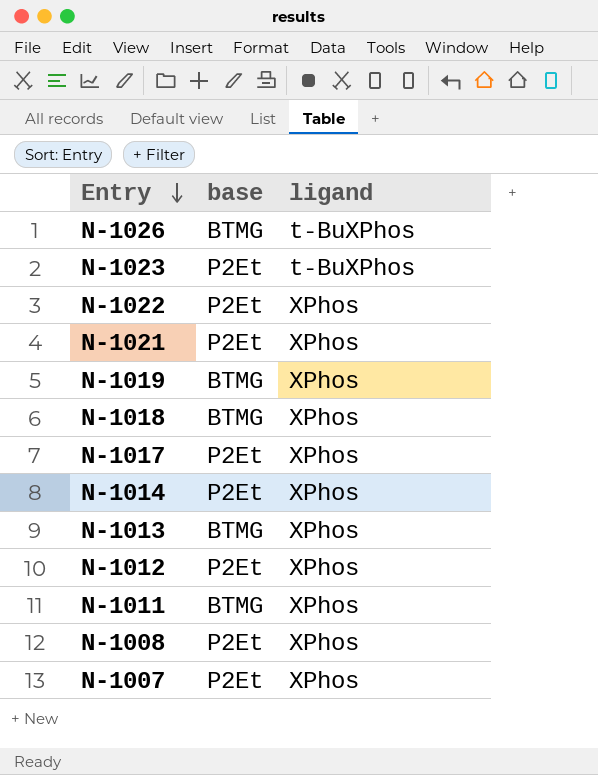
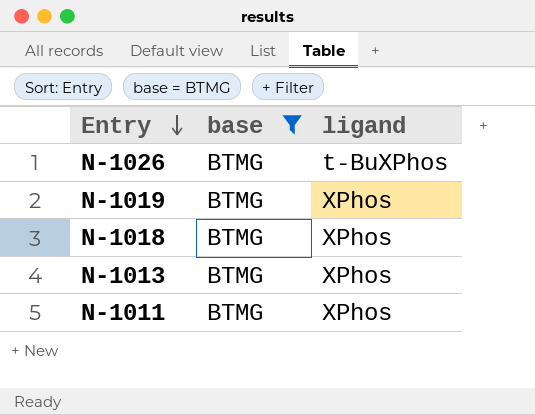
filter: none -> base = BTMG

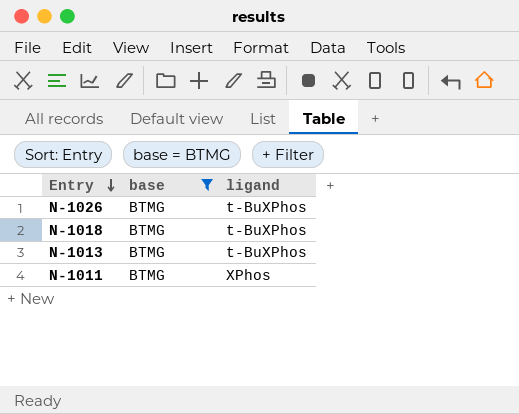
row N-1019: BTMG | XPhos -> none
N-1018 | ligand: XPhos -> t-BuXPhos
N-1013 | ligand: XPhos -> t-BuXPhos

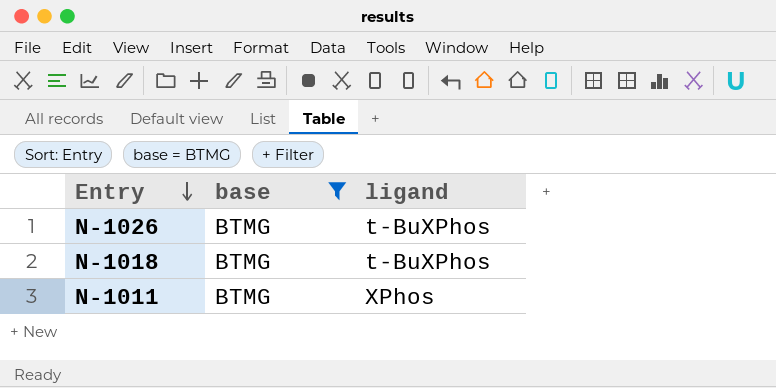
row N-1013: BTMG | t-BuXPhos -> none

